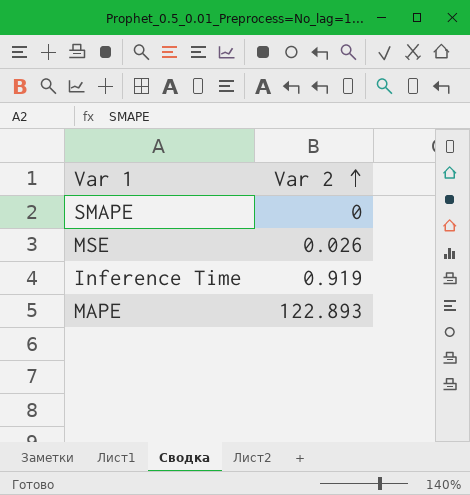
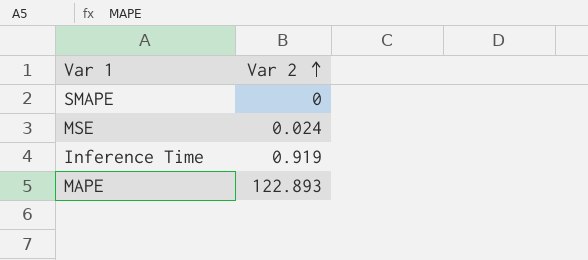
MSE | Var 2: 0.026 -> 0.024

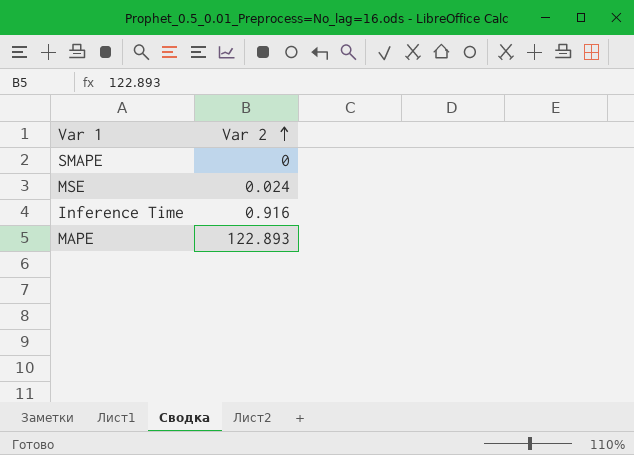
Inference Time | Var 2: 0.919 -> 0.916

